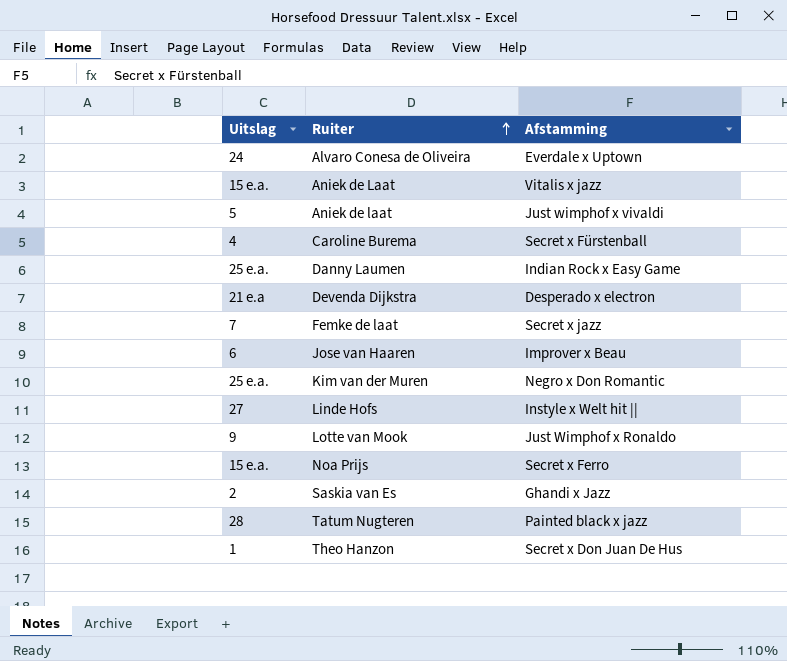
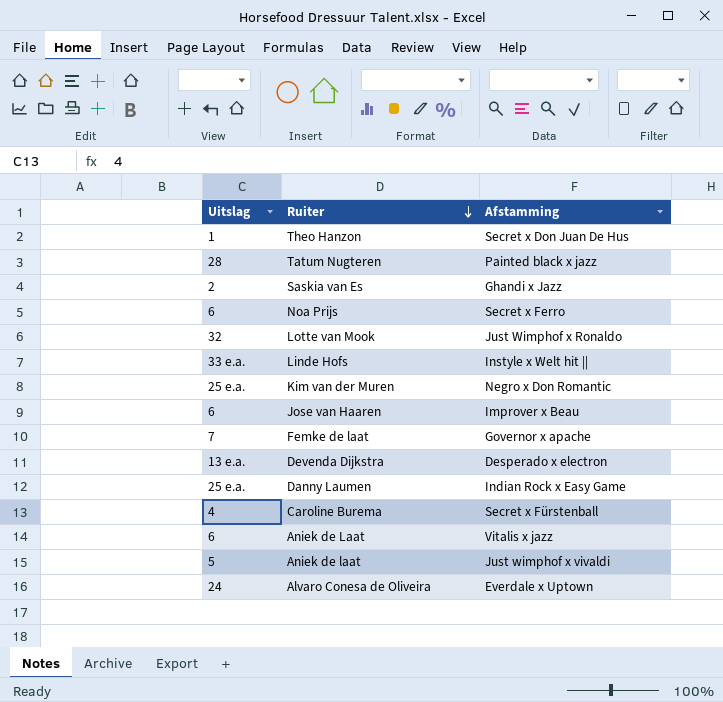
row order: Ruiter ascending -> Ruiter descending
Noa Prijs | Uitslag: 15 e.a. -> 6
Lotte van Mook | Uitslag: 9 -> 32
Linde Hofs | Uitslag: 27 -> 33 e.a.
Femke de laat | Afstamming: Secret x jazz -> Governor x apache
Devenda Dijkstra | Uitslag: 21 e.a -> 13 e.a.
Aniek de Laat | Uitslag: 15 e.a. -> 6

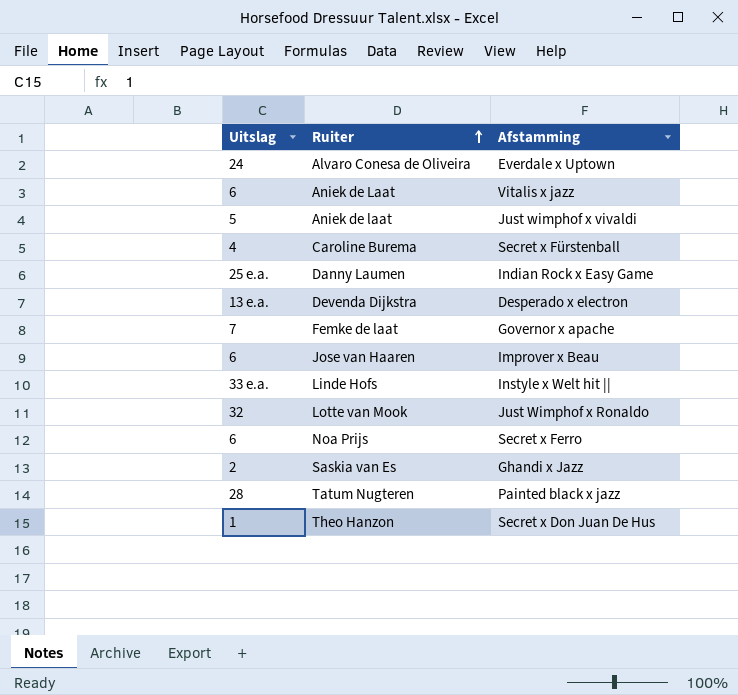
row order: Ruiter descending -> Ruiter ascending
row Kim van der Muren: 25 e.a. | Negro x Don Romantic -> none

